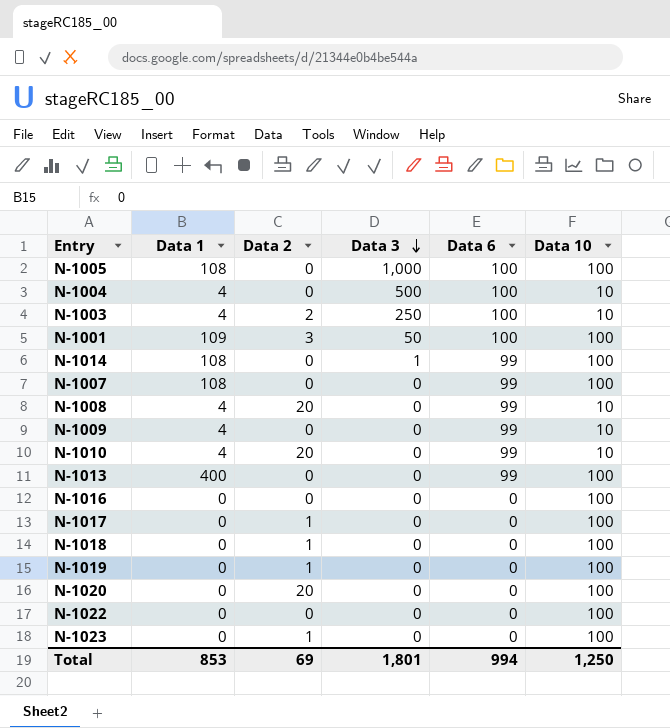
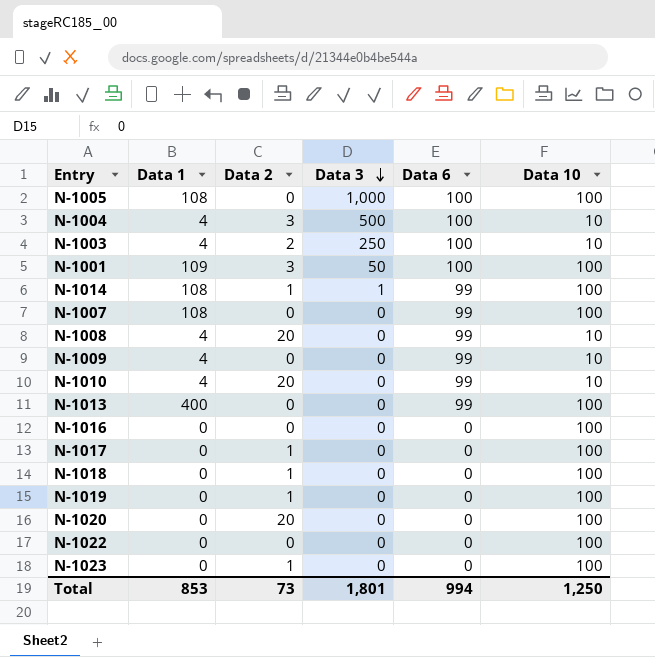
N-1004 | Data 2: 0 -> 3
N-1014 | Data 2: 0 -> 1
Total | Data 2: 69 -> 73

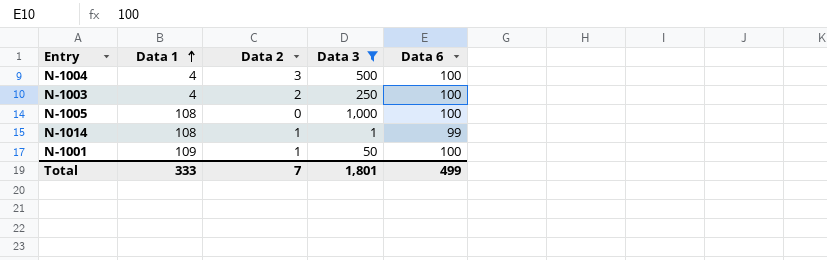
filter: none -> Data 3 != 0
row order: Data 3 descending -> Data 1 ascending
column Data 10 | position: 6 -> none
N-1001 | Data 2: 3 -> 1
Total | Data 1: 853 -> 333
Total | Data 2: 73 -> 7
Total | Data 6: 994 -> 499

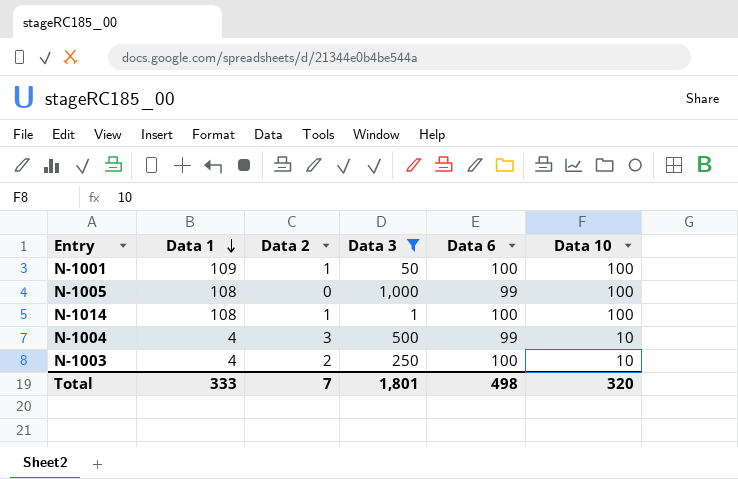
row order: Data 1 ascending -> Data 1 descending
column Data 10 | position: none -> 6
N-1005 | Data 6: 100 -> 99
N-1014 | Data 6: 99 -> 100
N-1004 | Data 6: 100 -> 99
Total | Data 6: 499 -> 498

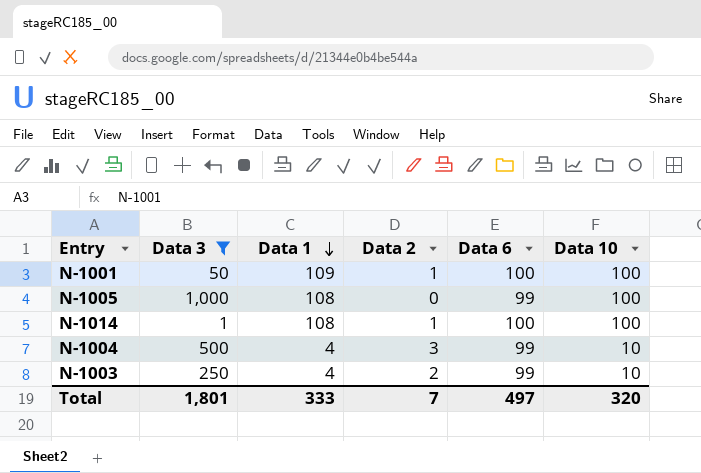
column Data 3 | position: 4 -> 2
N-1003 | Data 6: 100 -> 99
Total | Data 6: 498 -> 497

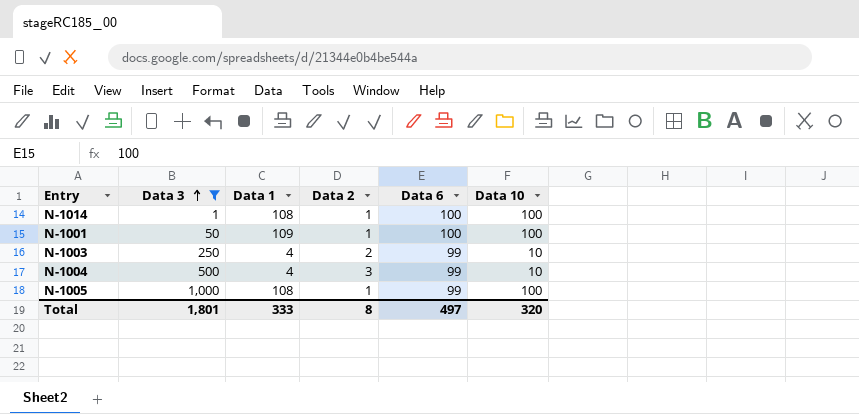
row order: Data 1 descending -> Data 3 ascending
N-1005 | Data 2: 0 -> 1
Total | Data 2: 7 -> 8

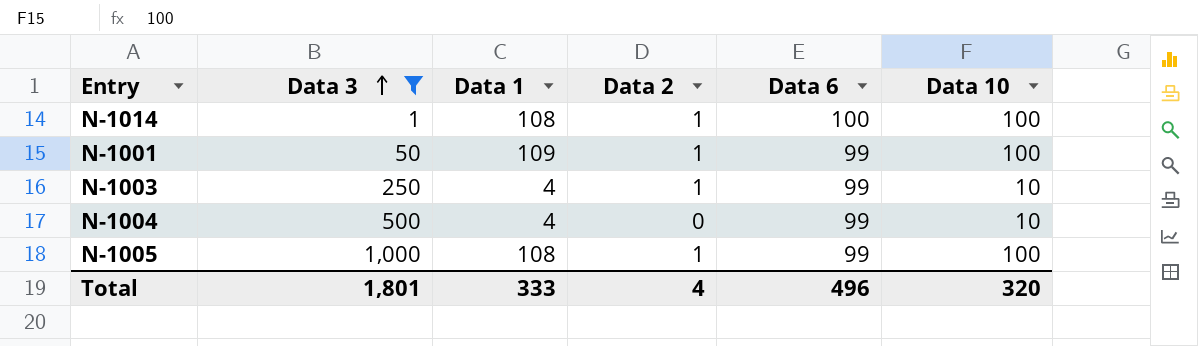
N-1001 | Data 6: 100 -> 99
N-1003 | Data 2: 2 -> 1
N-1004 | Data 2: 3 -> 0
Total | Data 2: 8 -> 4
Total | Data 6: 497 -> 496

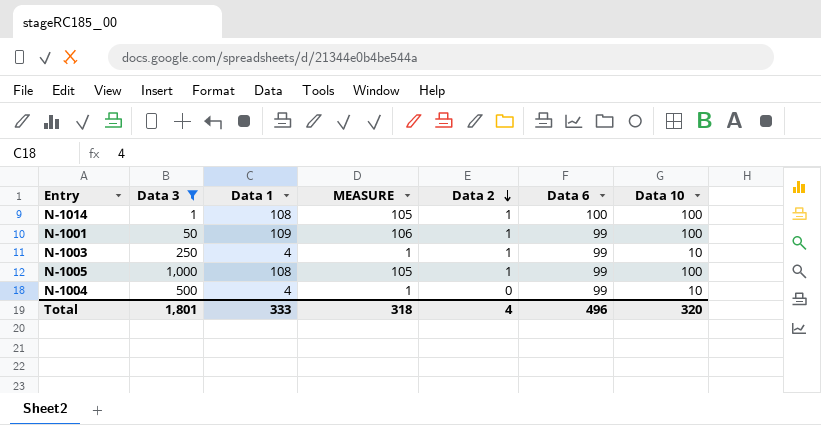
row order: Data 3 ascending -> Data 2 descending
column MEASURE | formula: none -> [Data 1] - 3

